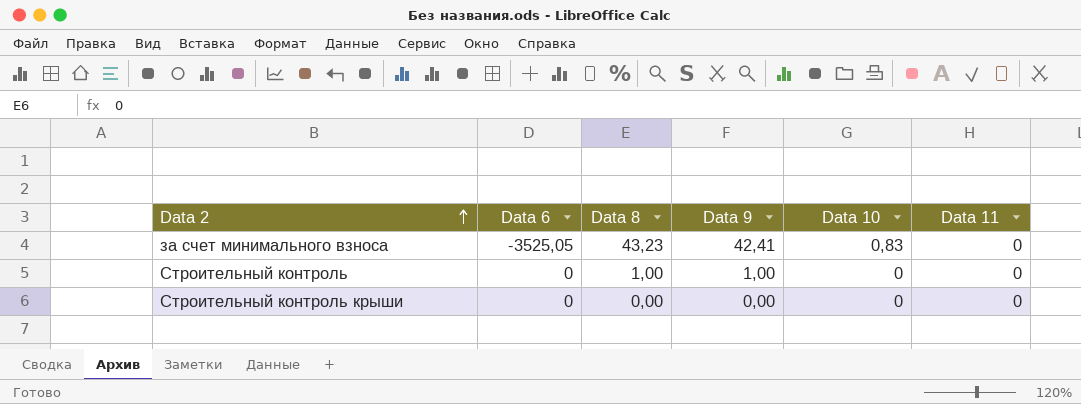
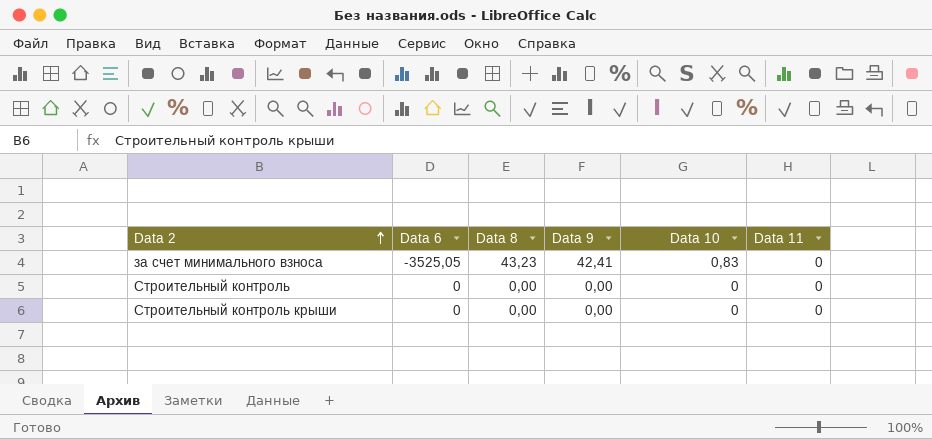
Строительный контроль | Data 8: 1,00 -> 0,00
Строительный контроль | Data 9: 1,00 -> 0,00

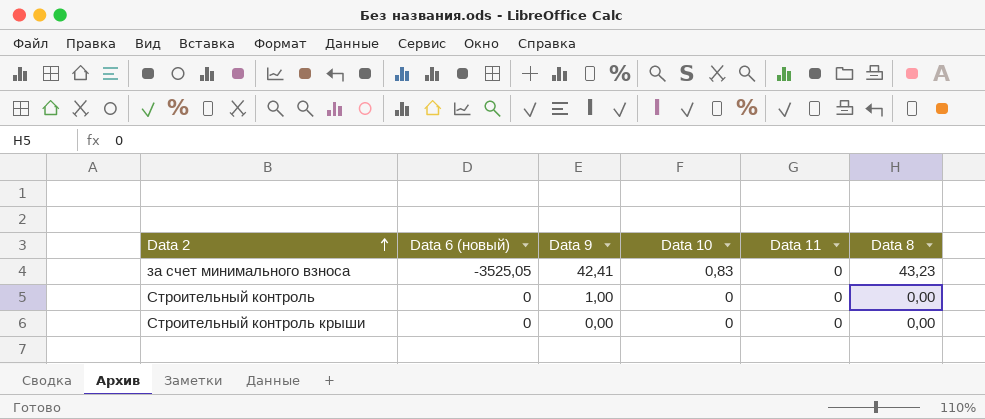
column name: Data 6 -> Data 6 (новый)
column Data 8 | position: 3 -> 6
Строительный контроль | Data 9: 0,00 -> 1,00

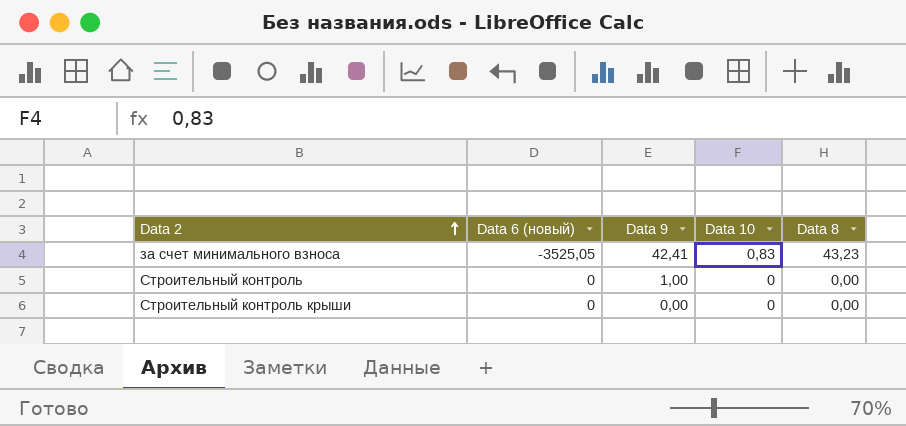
column Data 11 | position: 5 -> none

